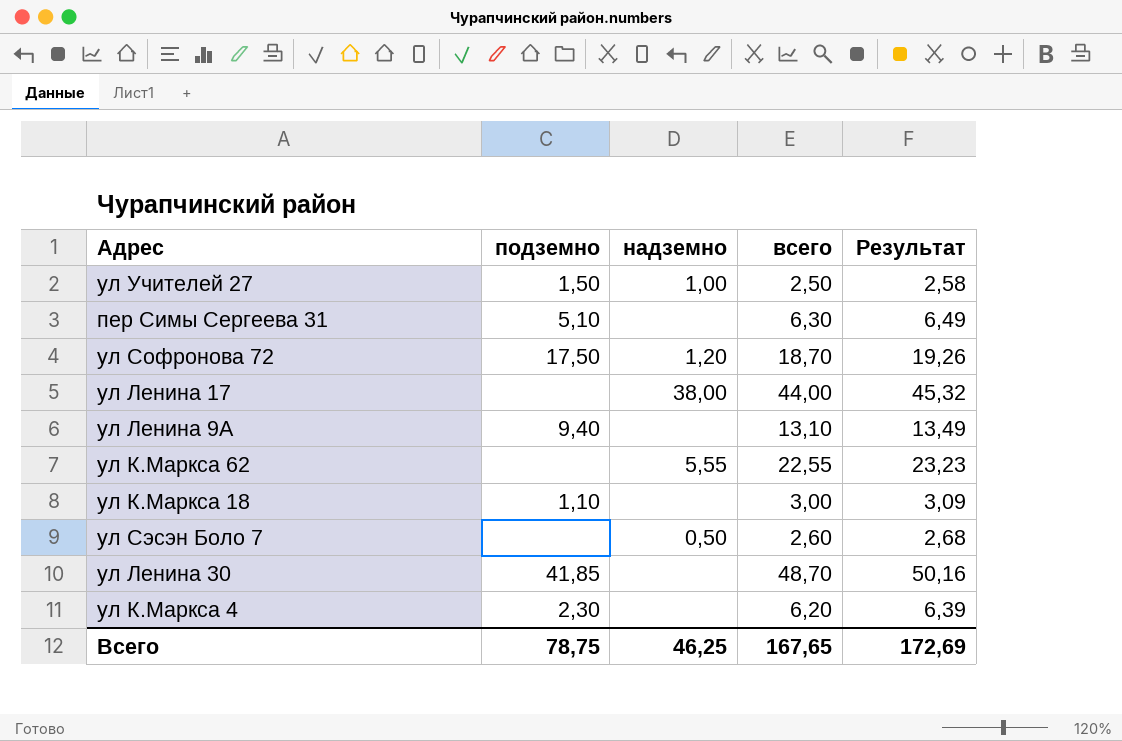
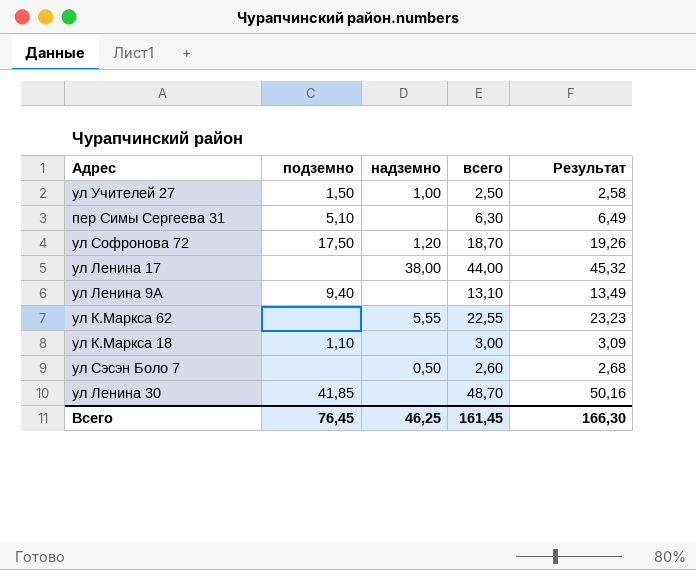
row ул К.Маркса 4: 2,30 | none | 6,20 | 6,39 -> none
Всего | подземно: 78,75 -> 76,45
Всего | всего: 167,65 -> 161,45
Всего | Результат: 172,69 -> 166,30

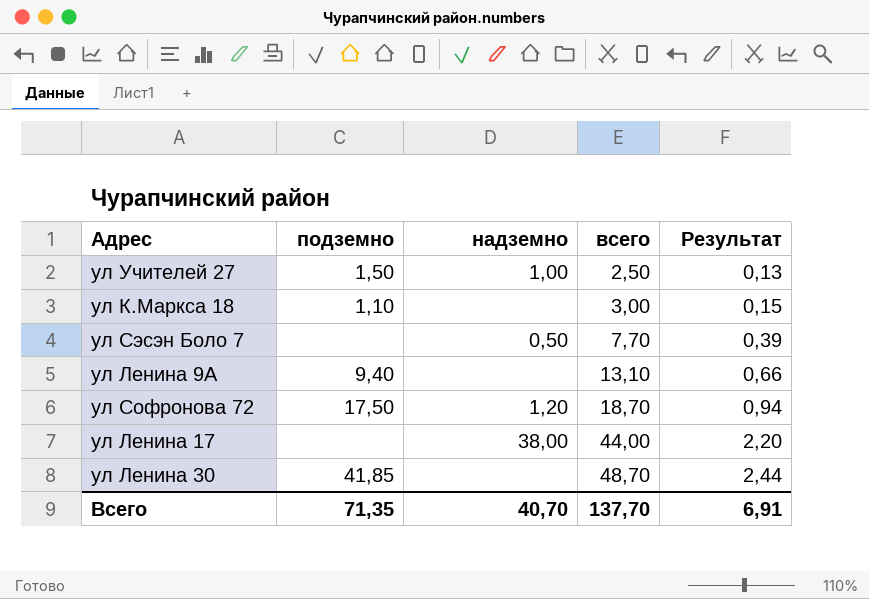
row order: none -> всего ascending
column Результат | formula: [всего] * 1,03 -> [всего] * 0,05
row пер Симы Сергеева 31: 5,10 | none | 6,30 | 6,49 -> none
row ул К.Маркса 62: none | 5,55 | 22,55 | 23,23 -> none
ул Сэсэн Боло 7 | всего: 2,60 -> 7,70
Всего | подземно: 76,45 -> 71,35
Всего | надземно: 46,25 -> 40,70
Всего | всего: 161,45 -> 137,70
Всего | Результат: 166,30 -> 6,91

